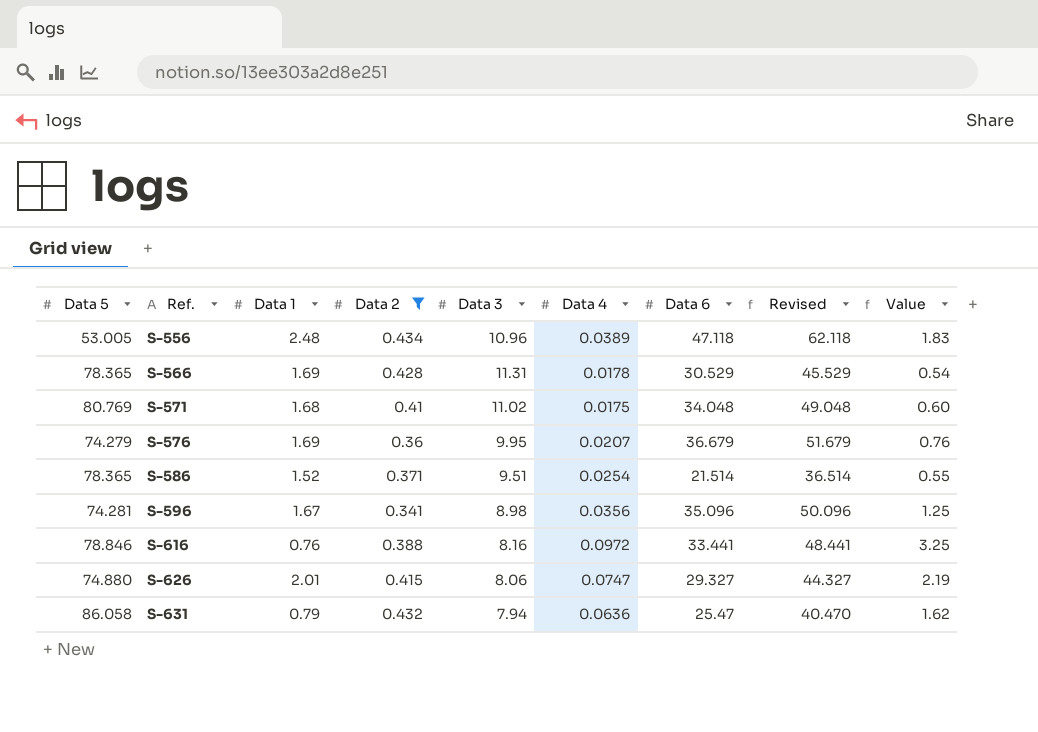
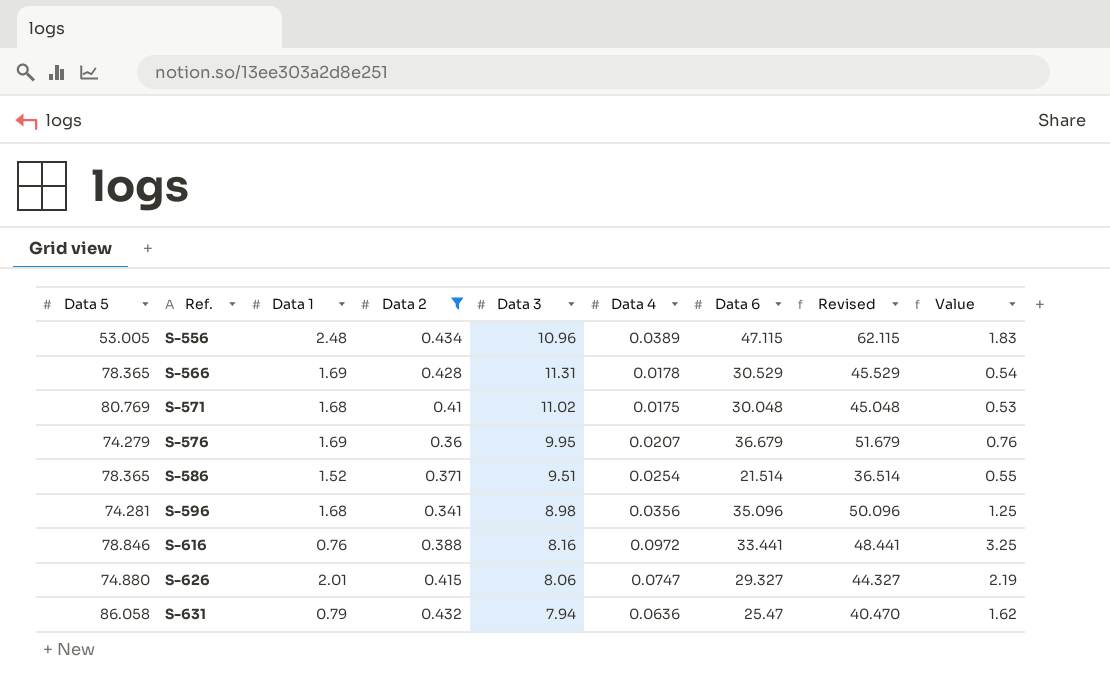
S-556 | Data 6: 47.118 -> 47.115
S-556 | Revised: 62.118 -> 62.115
S-571 | Data 6: 34.048 -> 30.048
S-571 | Revised: 49.048 -> 45.048
S-571 | Value: 0.60 -> 0.53
S-596 | Data 1: 1.67 -> 1.68

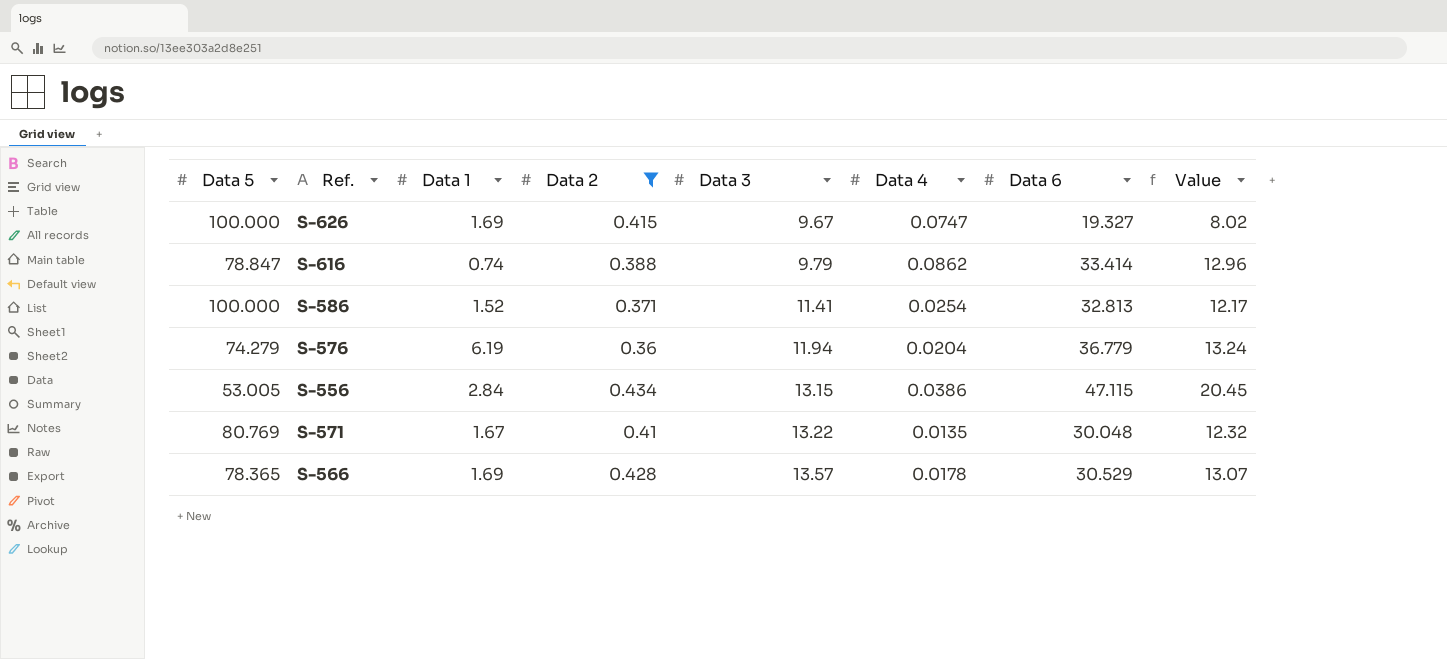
row order: Ref. ascending -> Data 3 ascending
column Revised | formula: [Data 6] + 15 -> none
column Value | formula: [Data 4] * [Data 6] -> [Data 2] * [Data 6]
row S-596: 74.281 | 1.68 | 0.341 | 8.98 | 0.0356 | 35.096 | 50.096 | 1.25 -> none
row S-631: 86.058 | 0.79 | 0.432 | 7.94 | 0.0636 | 25.47 | 40.470 | 1.62 -> none
S-626 | Data 5: 74.880 -> 100.000
S-626 | Data 1: 2.01 -> 1.69
S-626 | Data 3: 8.06 -> 9.67
S-626 | Data 6: 29.327 -> 19.327
S-616 | Data 5: 78.846 -> 78.847
S-616 | Data 1: 0.76 -> 0.74
S-616 | Data 3: 8.16 -> 9.79
S-616 | Data 4: 0.0972 -> 0.0862
S-616 | Data 6: 33.441 -> 33.414
S-586 | Data 5: 78.365 -> 100.000
S-586 | Data 3: 9.51 -> 11.41
S-586 | Data 6: 21.514 -> 32.813
S-576 | Data 1: 1.69 -> 6.19
S-576 | Data 3: 9.95 -> 11.94
S-576 | Data 4: 0.0207 -> 0.0204
S-576 | Data 6: 36.679 -> 36.779
S-556 | Data 1: 2.48 -> 2.84
S-556 | Data 3: 10.96 -> 13.15
S-556 | Data 4: 0.0389 -> 0.0386
S-571 | Data 1: 1.68 -> 1.67
S-571 | Data 3: 11.02 -> 13.22
S-571 | Data 4: 0.0175 -> 0.0135
S-566 | Data 3: 11.31 -> 13.57

